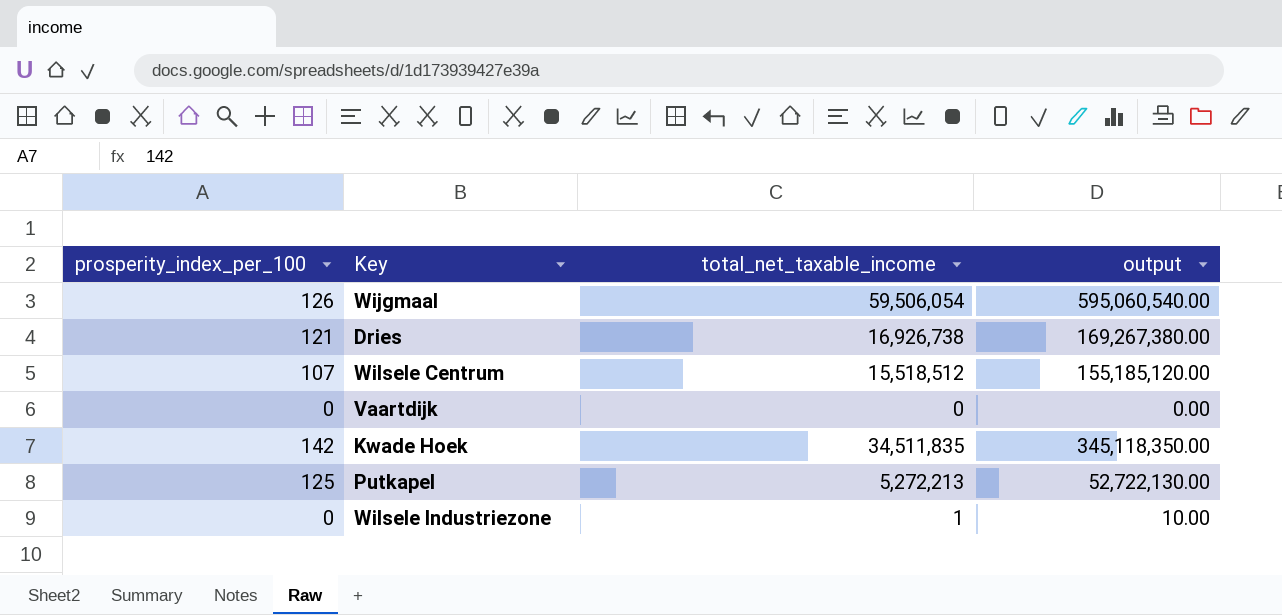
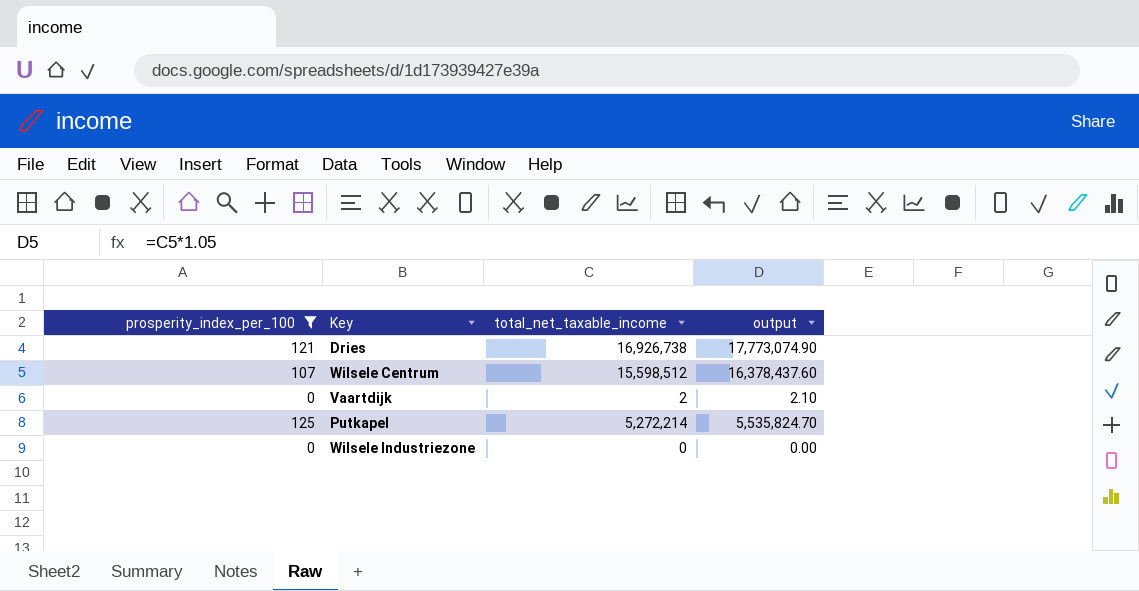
filter: none -> prosperity_index_per_100 <= 125
column output | formula: [total_net_taxable_income] * 10 -> [total_net_taxable_income] * 1.05
Wilsele Centrum | total_net_taxable_income: 15,518,512 -> 15,598,512
Vaartdijk | total_net_taxable_income: 0 -> 2
Putkapel | total_net_taxable_income: 5,272,213 -> 5,272,214
Wilsele Industriezone | total_net_taxable_income: 1 -> 0

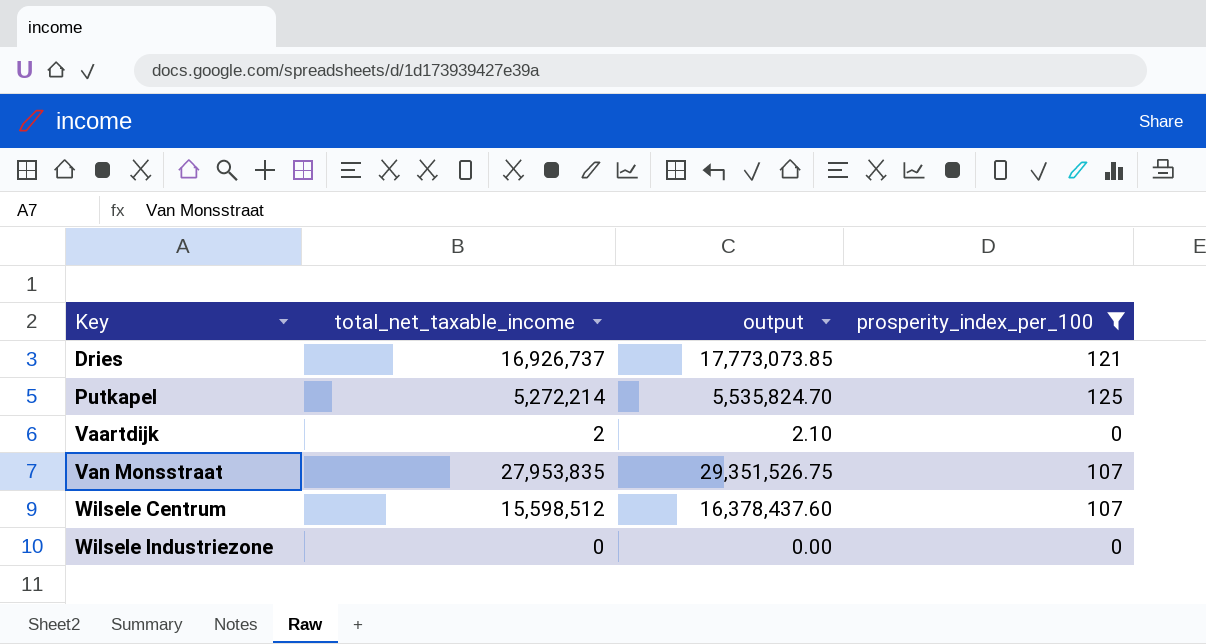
row order: none -> Key ascending
column prosperity_index_per_100 | position: 1 -> 4
Dries | total_net_taxable_income: 16,926,738 -> 16,926,737
Dries | output: 17,773,074.90 -> 17,773,073.85
row Van Monsstraat: none -> 27,953,835 | 29,351,526.75 | 107

